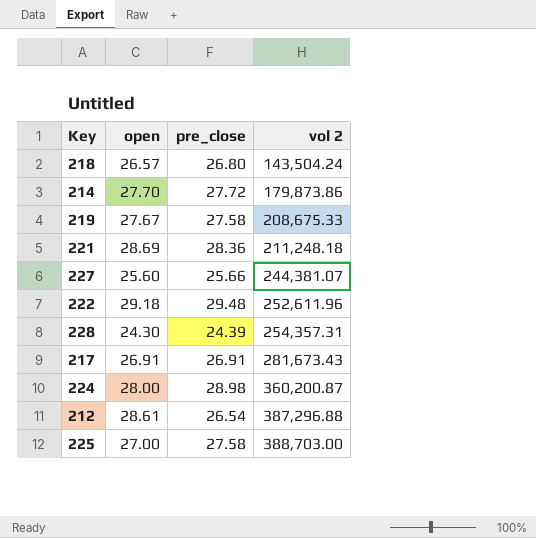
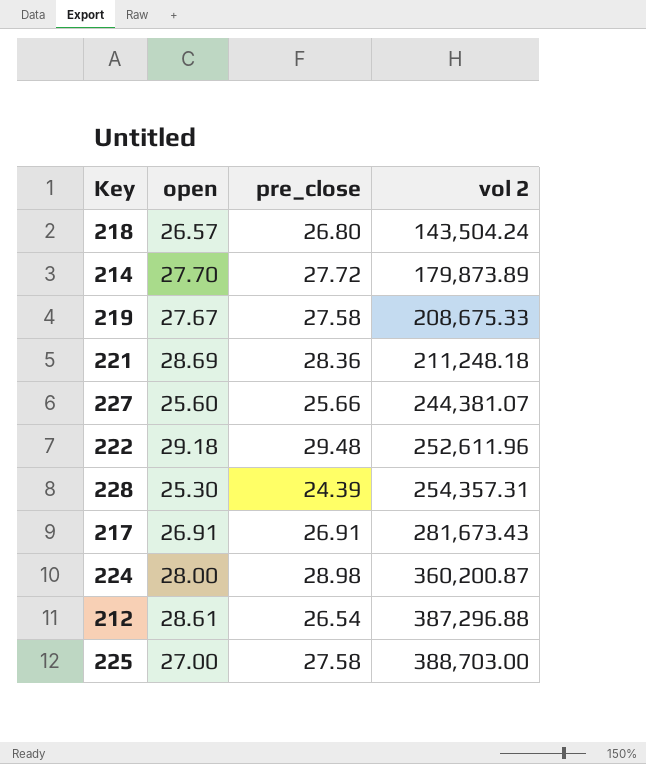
214 | vol 2: 179,873.86 -> 179,873.89
228 | open: 24.30 -> 25.30

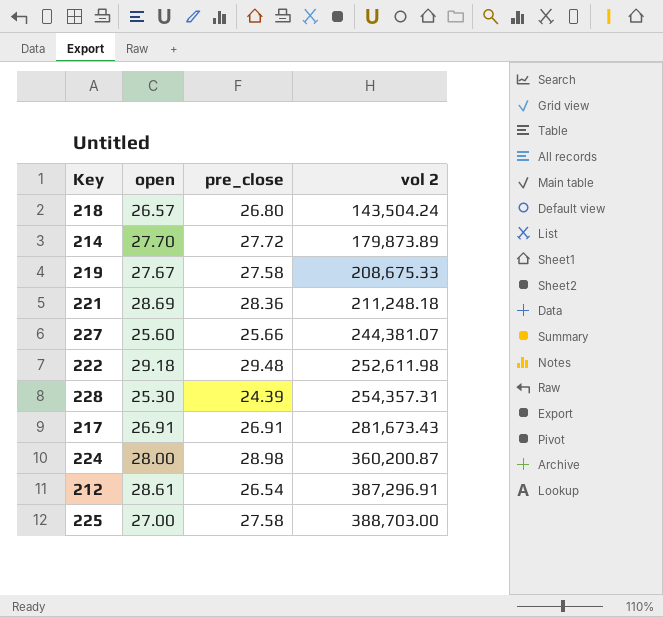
222 | vol 2: 252,611.96 -> 252,611.98
212 | vol 2: 387,296.88 -> 387,296.91

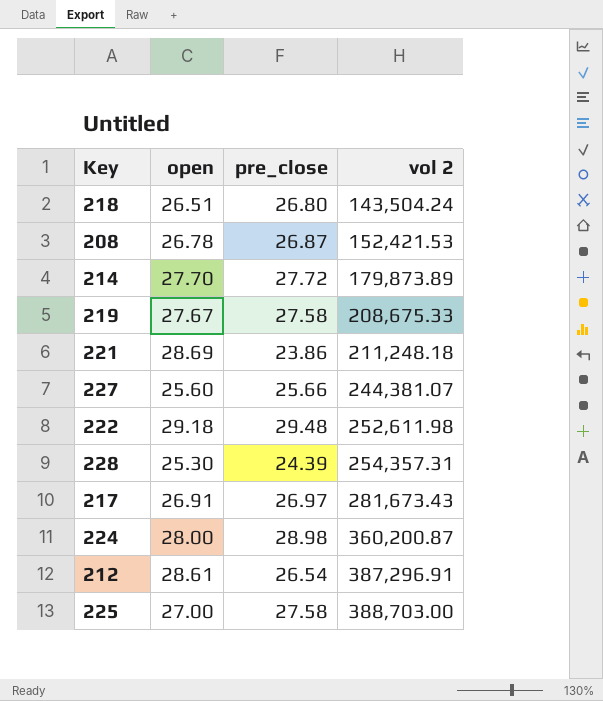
218 | open: 26.57 -> 26.51
row 208: none -> 26.78 | 26.87 | 152,421.53
221 | pre_close: 28.36 -> 23.86
217 | pre_close: 26.91 -> 26.97

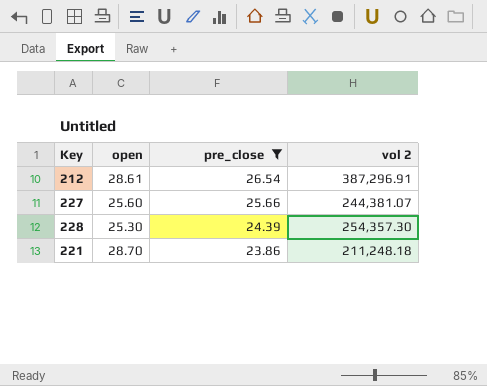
filter: none -> pre_close <= 26.54
row order: vol 2 ascending -> pre_close descending
228 | vol 2: 254,357.31 -> 254,357.30
221 | open: 28.69 -> 28.70

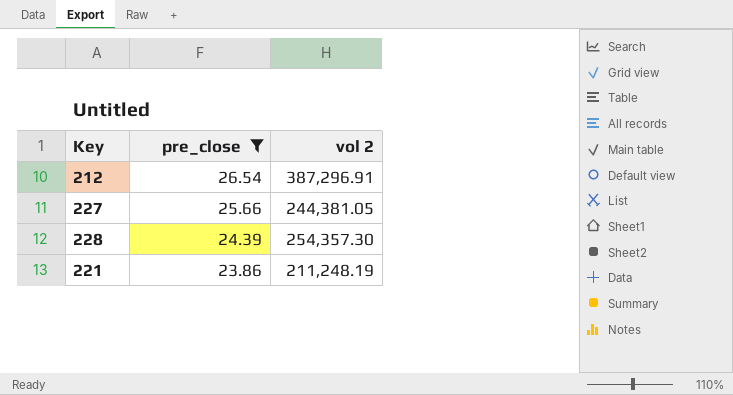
column open | position: 2 -> none
227 | vol 2: 244,381.07 -> 244,381.05
221 | vol 2: 211,248.18 -> 211,248.19

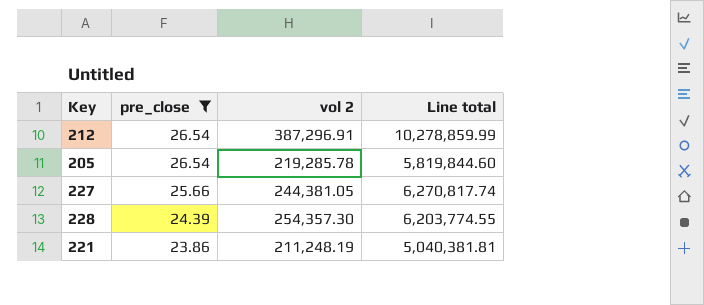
column Line total | formula: none -> [pre_close] * [vol 2]
row 205: none -> 26.54 | 219,285.78 | 5,819,844.60

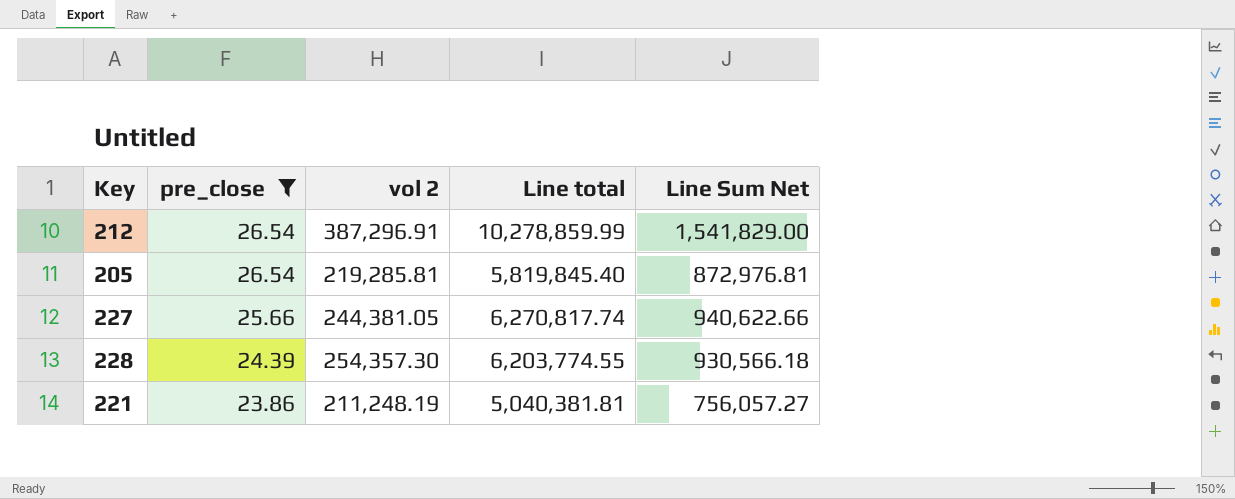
column Line Sum Net | formula: none -> [Line total] * 0.15
205 | vol 2: 219,285.78 -> 219,285.81
205 | Line total: 5,819,844.60 -> 5,819,845.40

